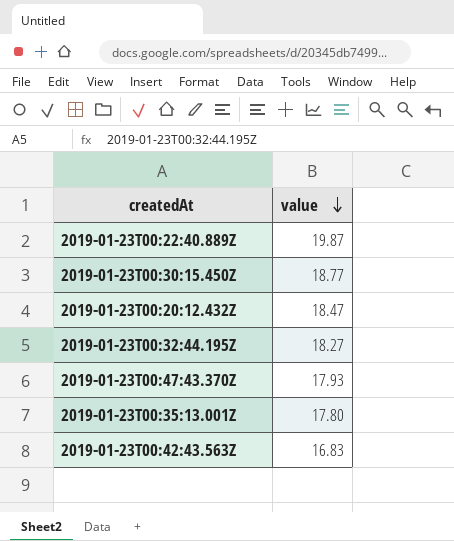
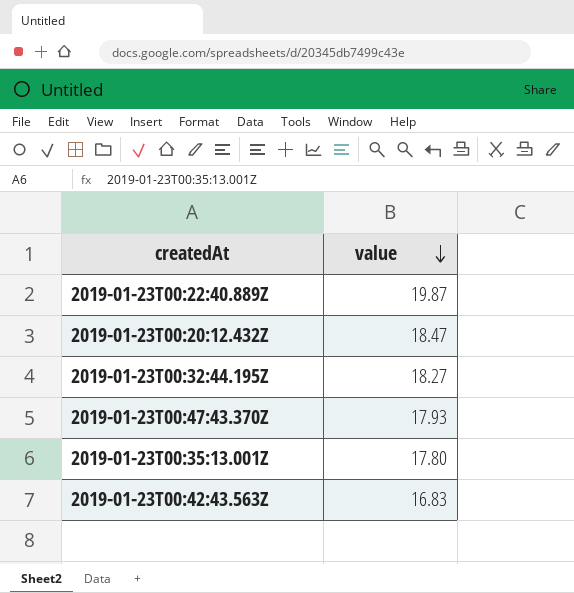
row 2019-01-23T00:30:15.450Z: 18.77 -> none

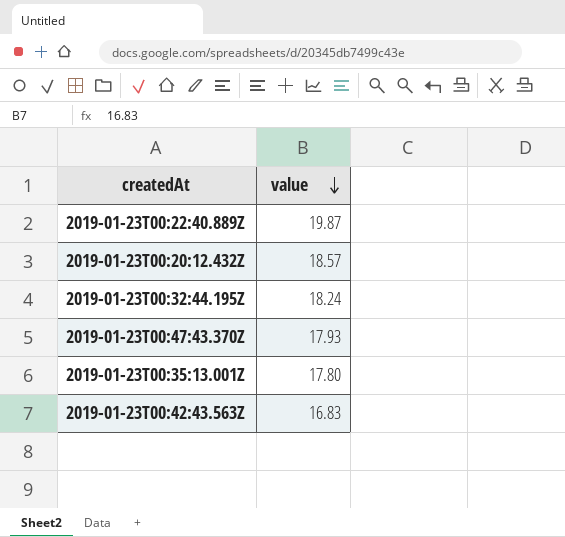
2019-01-23T00:20:12.432Z | value: 18.47 -> 18.57
2019-01-23T00:32:44.195Z | value: 18.27 -> 18.24

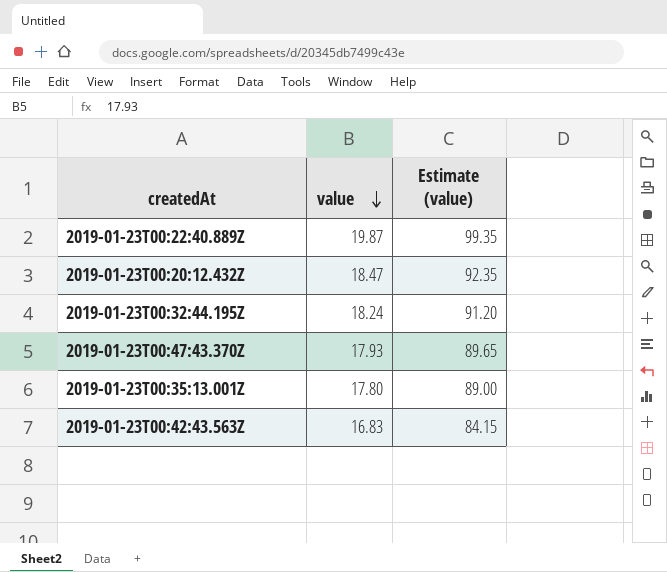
column Estimate (value) | formula: none -> [value] * 5
2019-01-23T00:20:12.432Z | value: 18.57 -> 18.47

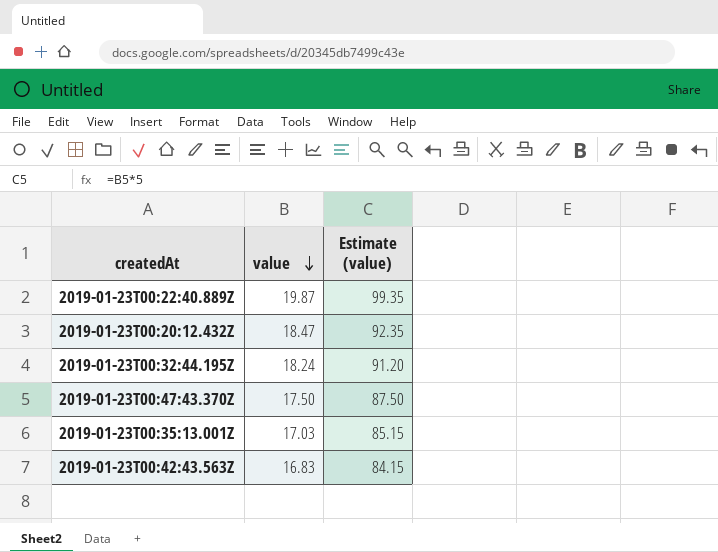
2019-01-23T00:47:43.370Z | value: 17.93 -> 17.50
2019-01-23T00:47:43.370Z | Estimate (value): 89.65 -> 87.50
2019-01-23T00:35:13.001Z | value: 17.80 -> 17.03
2019-01-23T00:35:13.001Z | Estimate (value): 89.00 -> 85.15

